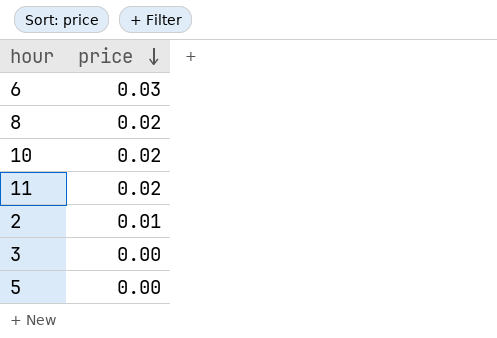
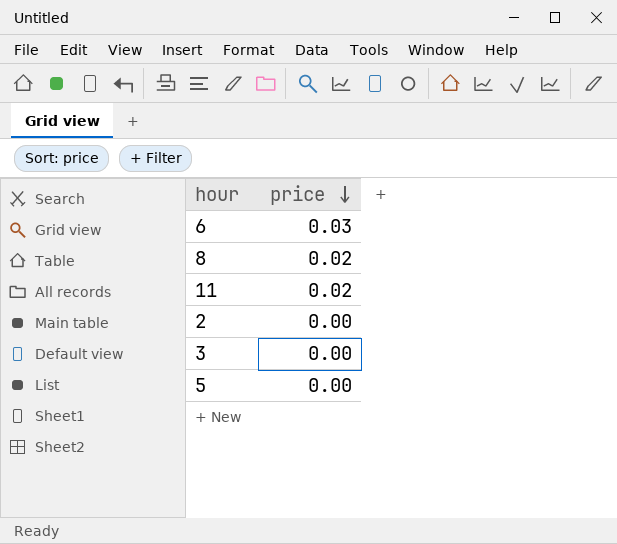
row 10: 0.02 -> none
2 | price: 0.01 -> 0.00

